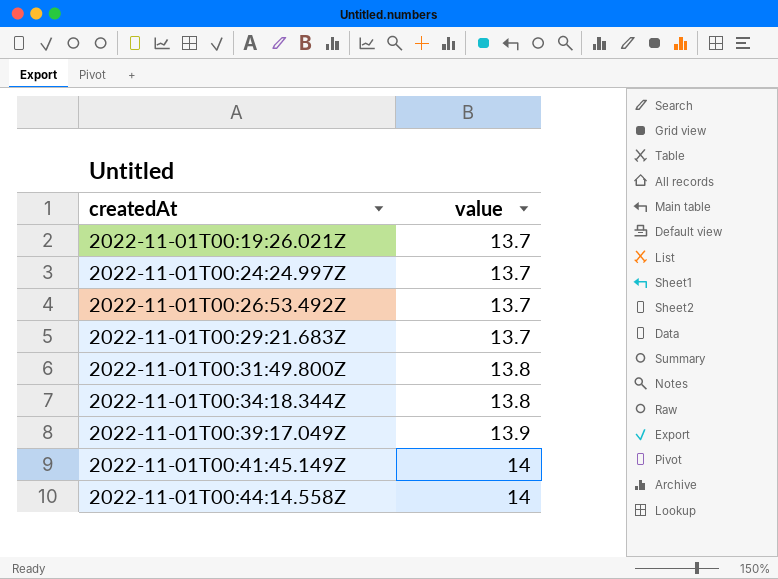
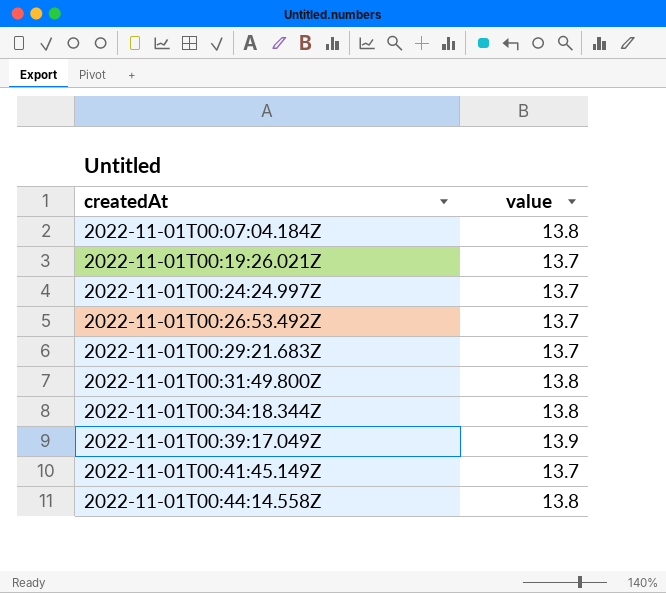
row 2022-11-01T00:07:04.184Z: none -> 13.8
2022-11-01T00:41:45.149Z | value: 14 -> 13.7
2022-11-01T00:44:14.558Z | value: 14 -> 13.8

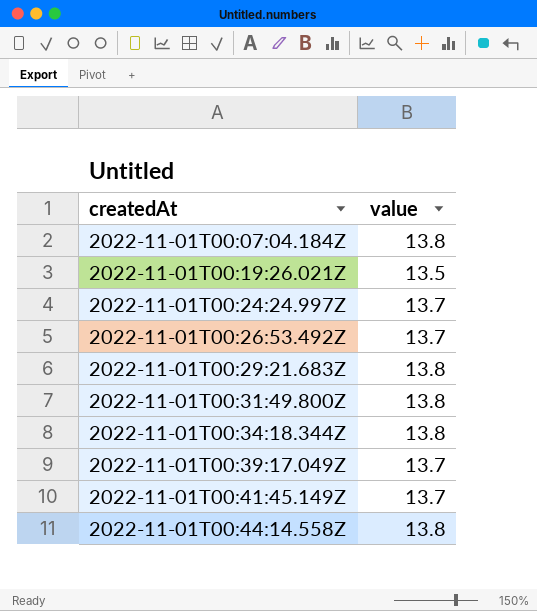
2022-11-01T00:19:26.021Z | value: 13.7 -> 13.5
2022-11-01T00:29:21.683Z | value: 13.7 -> 13.8
2022-11-01T00:39:17.049Z | value: 13.9 -> 13.7

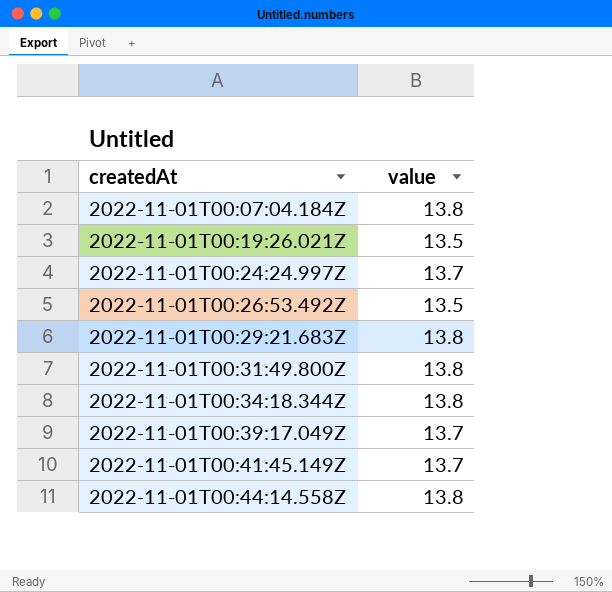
2022-11-01T00:26:53.492Z | value: 13.7 -> 13.5

